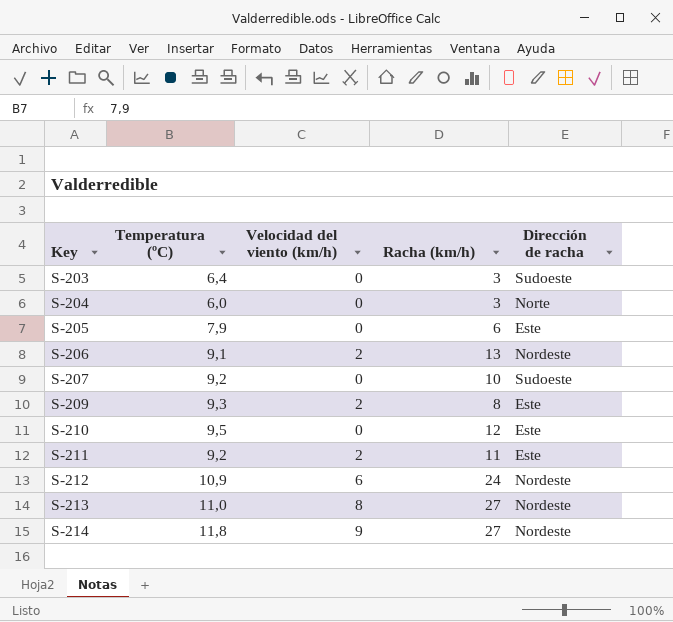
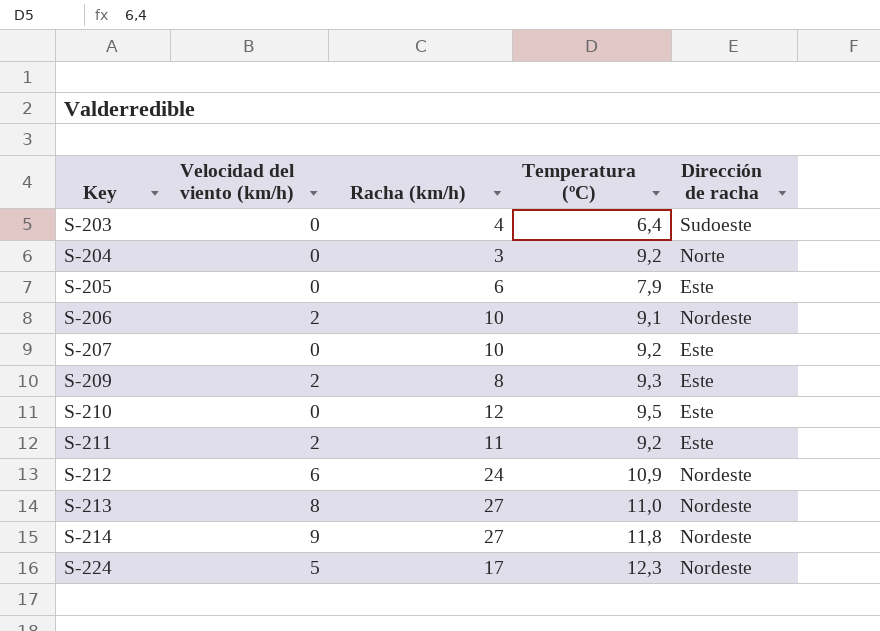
column Temperatura (ºC) | position: 2 -> 4
S-203 | Racha (km/h): 3 -> 4
S-204 | Temperatura (ºC): 6,0 -> 9,2
S-206 | Racha (km/h): 13 -> 10
S-207 | Dirección de racha: Sudoeste -> Este
row S-224: none -> 5 | 17 | 12,3 | Nordeste

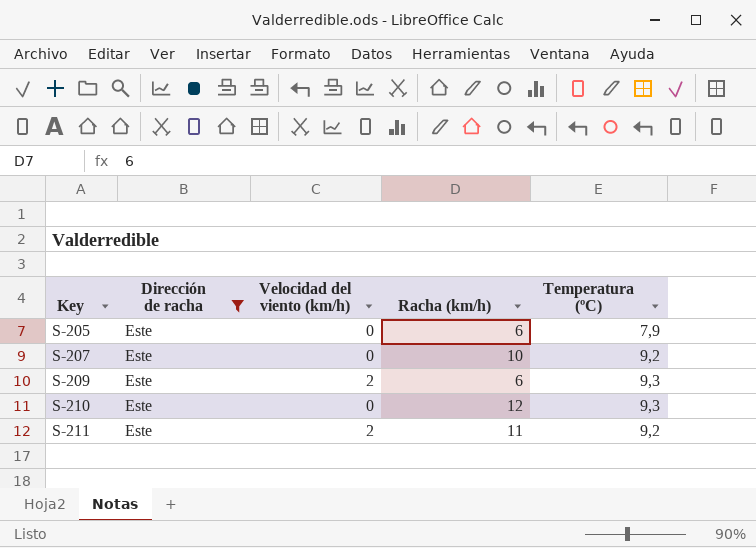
filter: none -> Dirección de racha = Este
column Dirección de racha | position: 5 -> 2
S-209 | Racha (km/h): 8 -> 6
S-210 | Temperatura (ºC): 9,5 -> 9,3

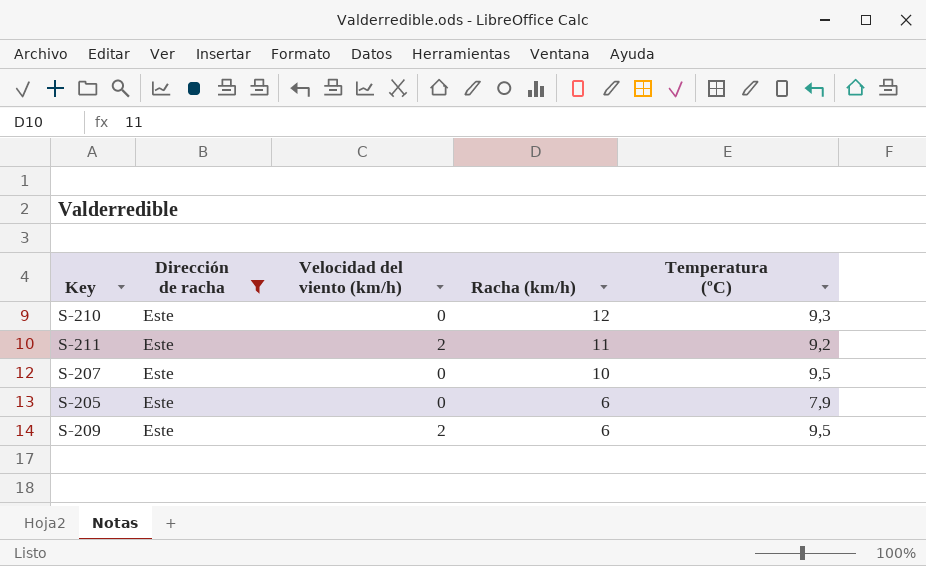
row order: Key ascending -> Racha (km/h) descending
S-207 | Temperatura (ºC): 9,2 -> 9,5
S-209 | Temperatura (ºC): 9,3 -> 9,5

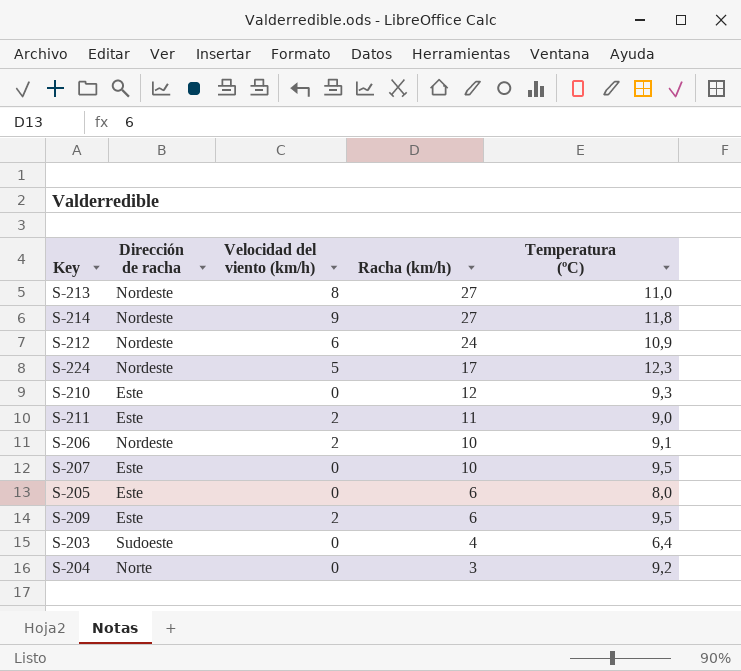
filter: Dirección de racha = Este -> none
S-211 | Temperatura (ºC): 9,2 -> 9,0
S-205 | Temperatura (ºC): 7,9 -> 8,0

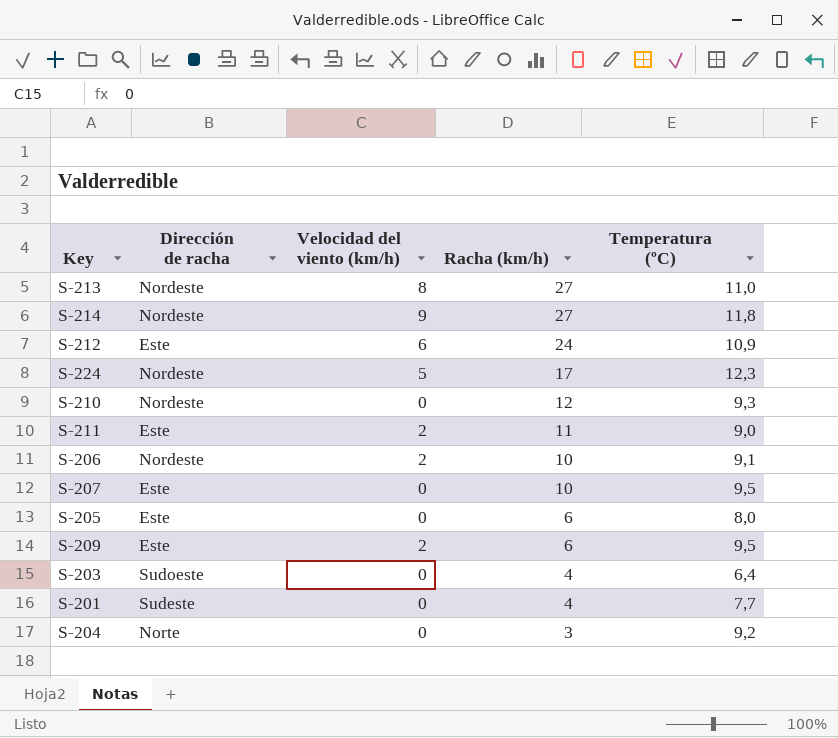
S-212 | Dirección de racha: Nordeste -> Este
S-210 | Dirección de racha: Este -> Nordeste
row S-201: none -> Sudeste | 0 | 4 | 7,7

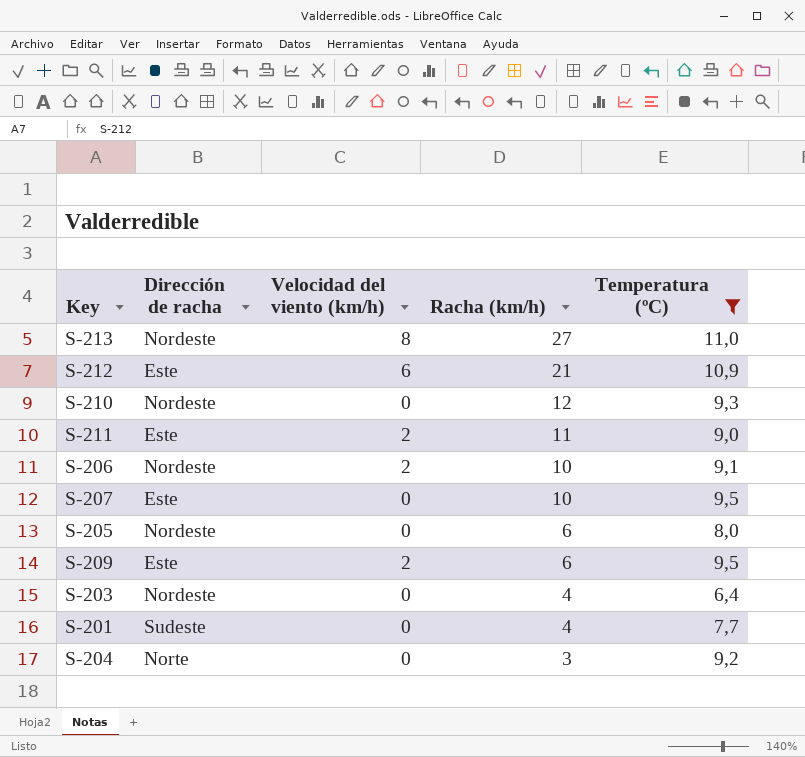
filter: none -> Temperatura (ºC) <= 11,0
S-212 | Racha (km/h): 24 -> 21
S-205 | Dirección de racha: Este -> Nordeste
S-203 | Dirección de racha: Sudoeste -> Nordeste

